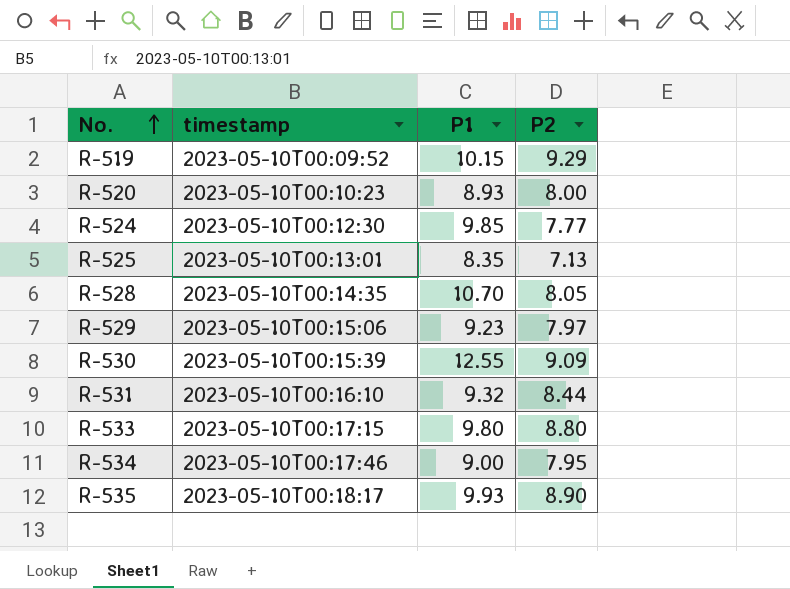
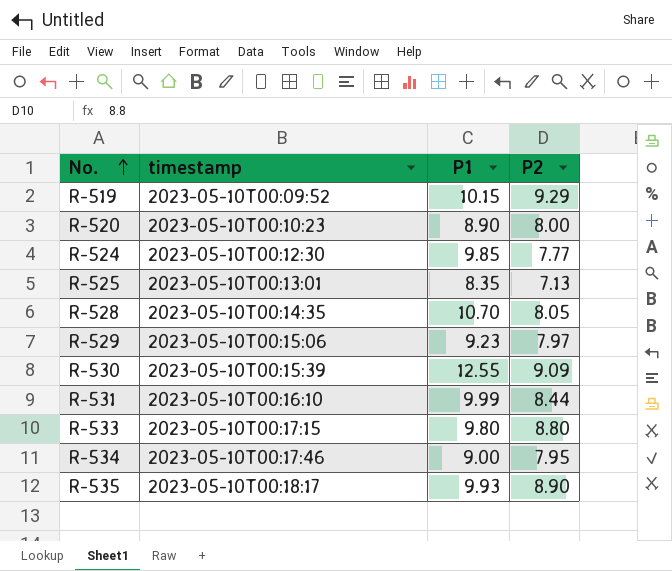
R-520 | P1: 8.93 -> 8.90
R-531 | P1: 9.32 -> 9.99

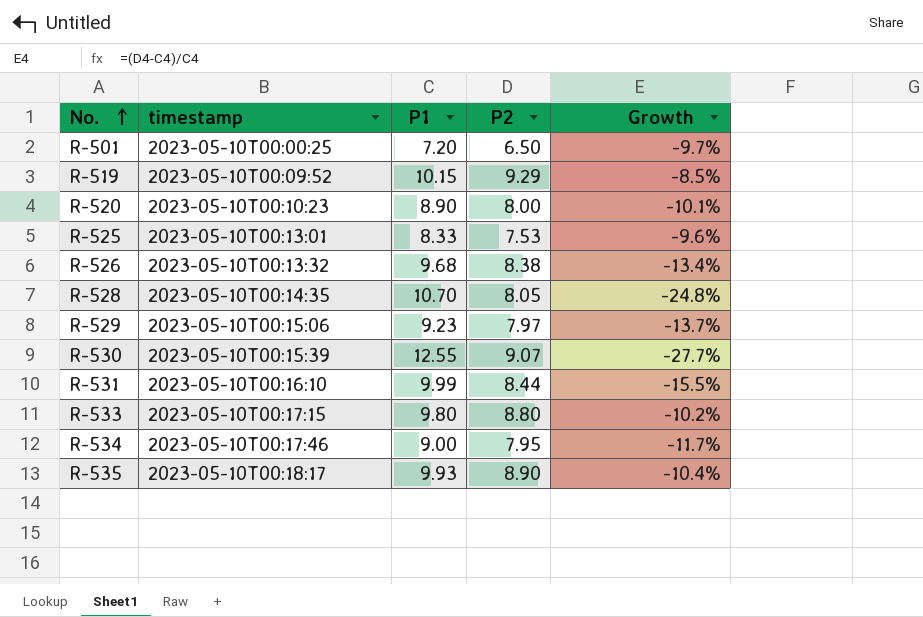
column Growth | formula: none -> ([P2] - [P1]) / [P1]
row R-524: 2023-05-10T00:12:30 | 9.85 | 7.77 -> none
row R-501: none -> 2023-05-10T00:00:25 | 7.20 | 6.50 | -9.7%
R-525 | P1: 8.35 -> 8.33
R-525 | P2: 7.13 -> 7.53
row R-526: none -> 2023-05-10T00:13:32 | 9.68 | 8.38 | -13.4%
R-530 | P2: 9.09 -> 9.07

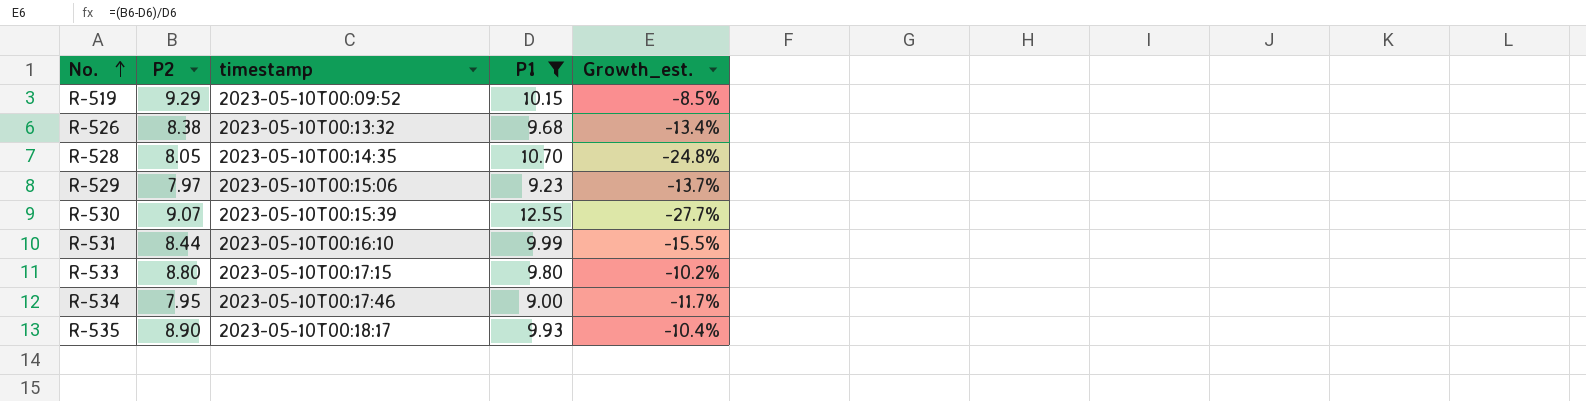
filter: none -> P1 >= 9.00
column P2 | position: 4 -> 2
column name: Growth -> Growth_est.

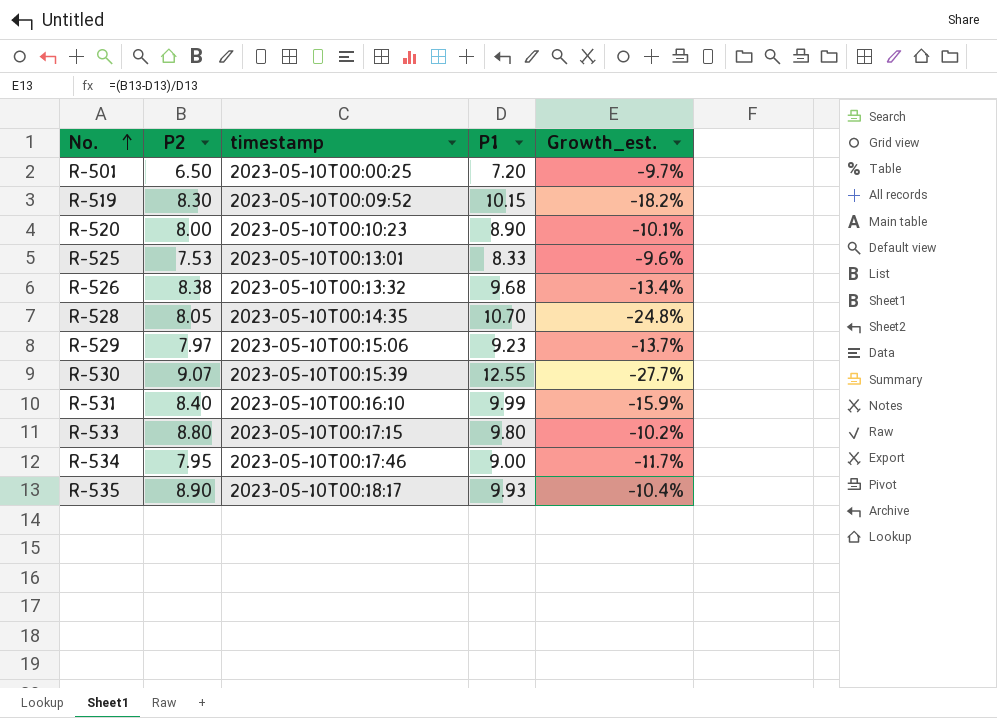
filter: P1 >= 9.00 -> none
R-519 | P2: 9.29 -> 8.30
R-519 | Growth_est.: -8.5% -> -18.2%
R-531 | P2: 8.44 -> 8.40
R-531 | Growth_est.: -15.5% -> -15.9%

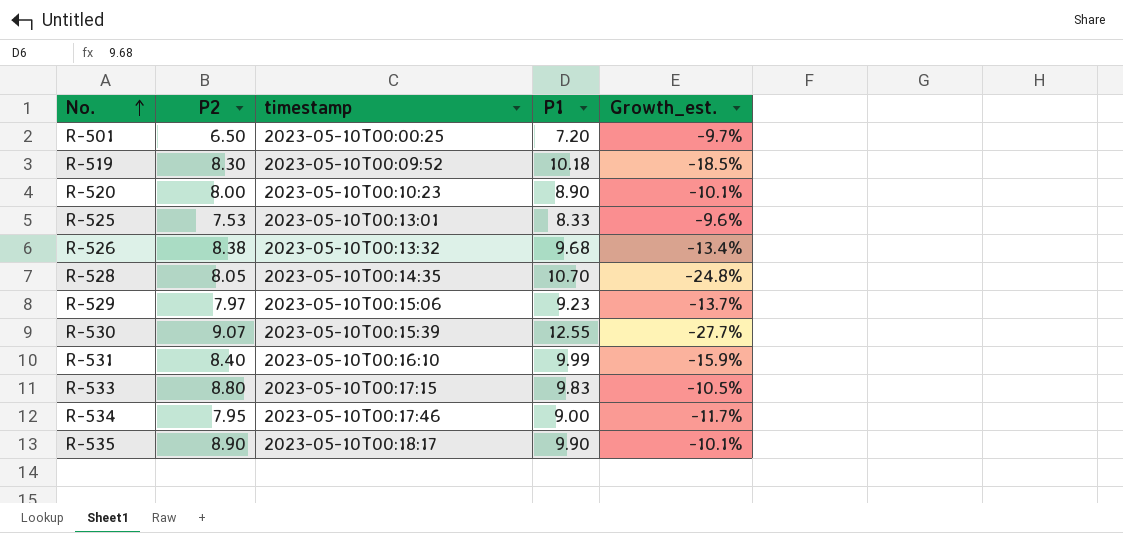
R-519 | P1: 10.15 -> 10.18
R-519 | Growth_est.: -18.2% -> -18.5%
R-533 | P1: 9.80 -> 9.83
R-533 | Growth_est.: -10.2% -> -10.5%
R-535 | P1: 9.93 -> 9.90
R-535 | Growth_est.: -10.4% -> -10.1%

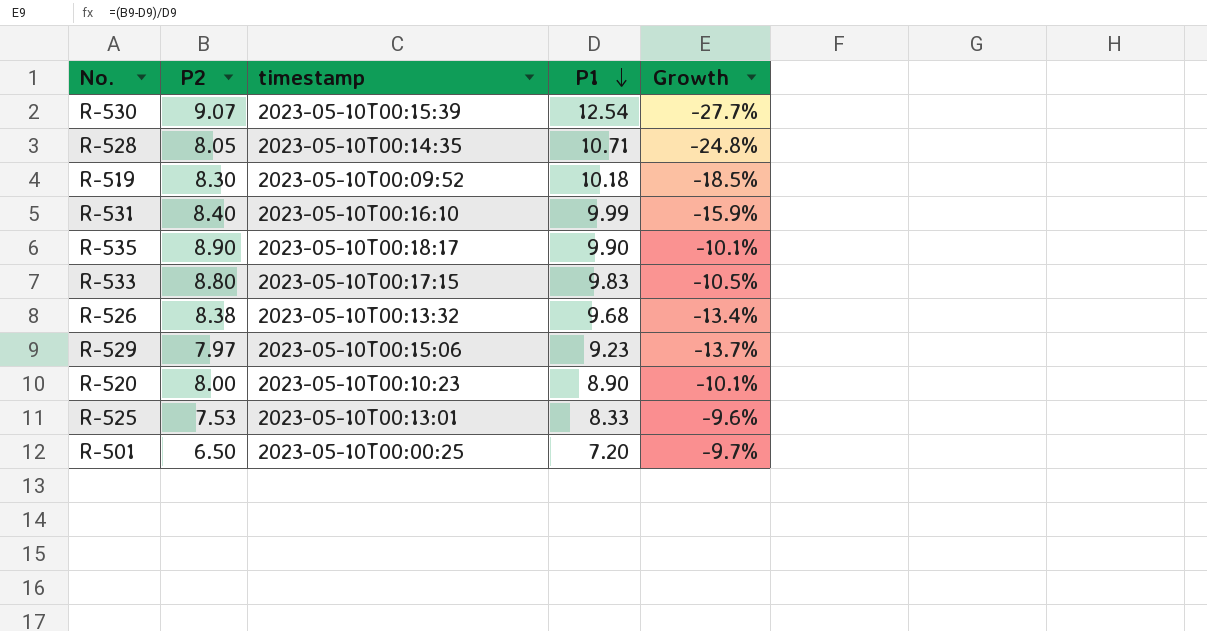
row order: No. ascending -> P1 descending
column name: Growth_est. -> Growth
row R-534: 7.95 | 2023-05-10T00:17:46 | 9.00 | -11.7% -> none
R-530 | P1: 12.55 -> 12.54
R-528 | P1: 10.70 -> 10.71

